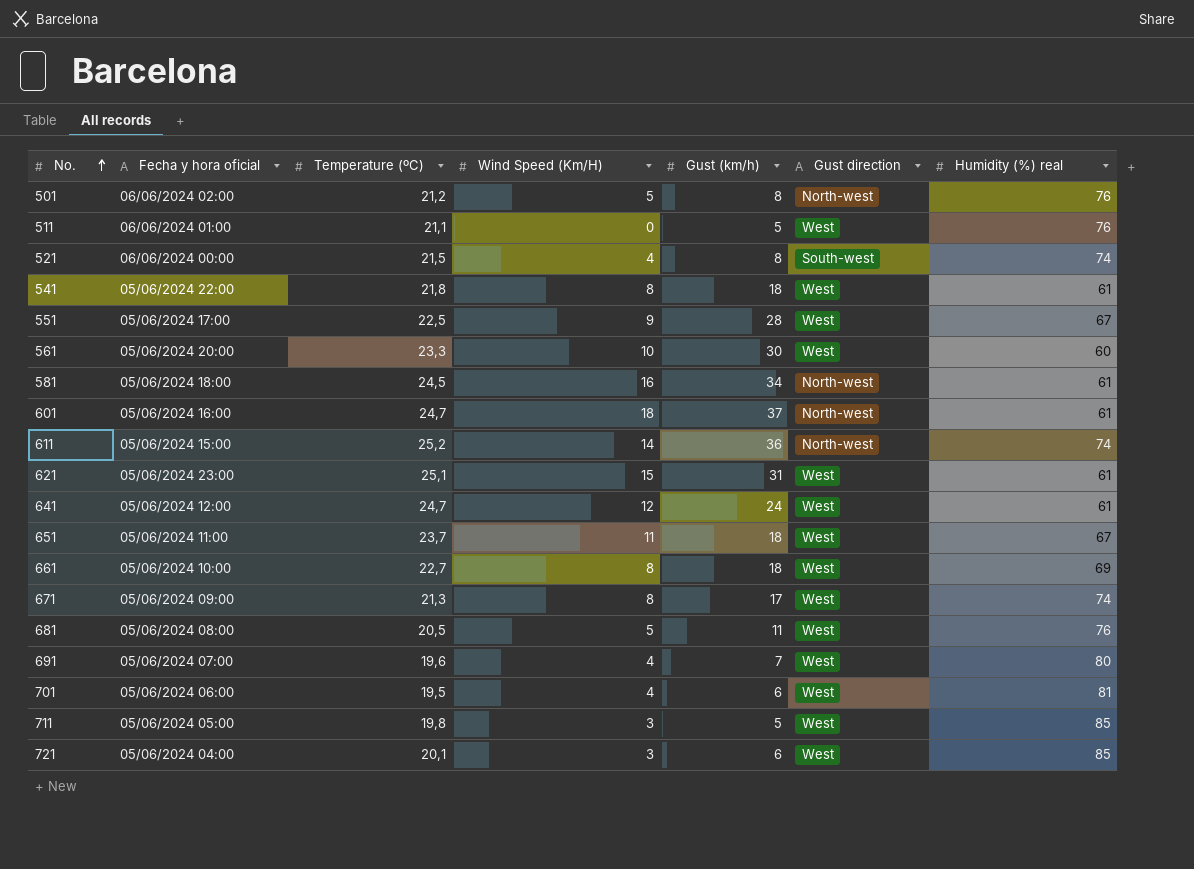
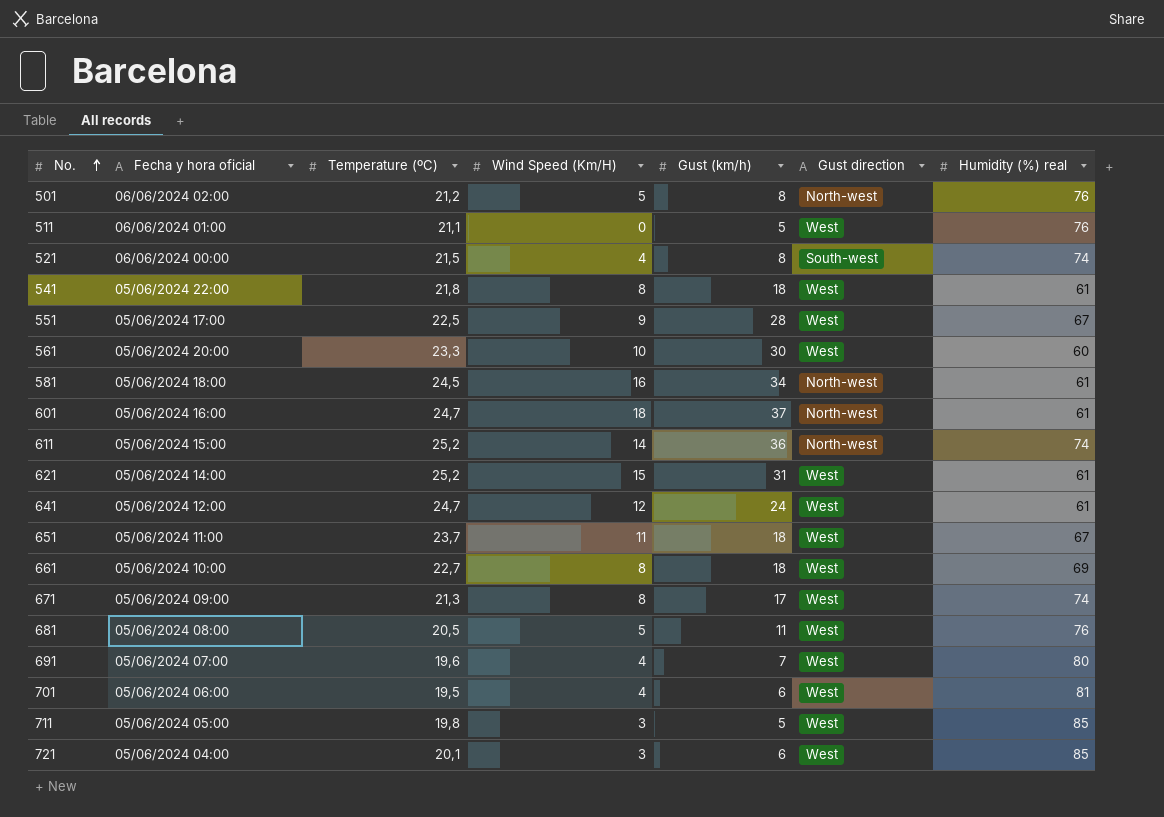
621 | Fecha y hora oficial: 05/06/2024 23:00 -> 05/06/2024 14:00
621 | Temperature (ºC): 25,1 -> 25,2

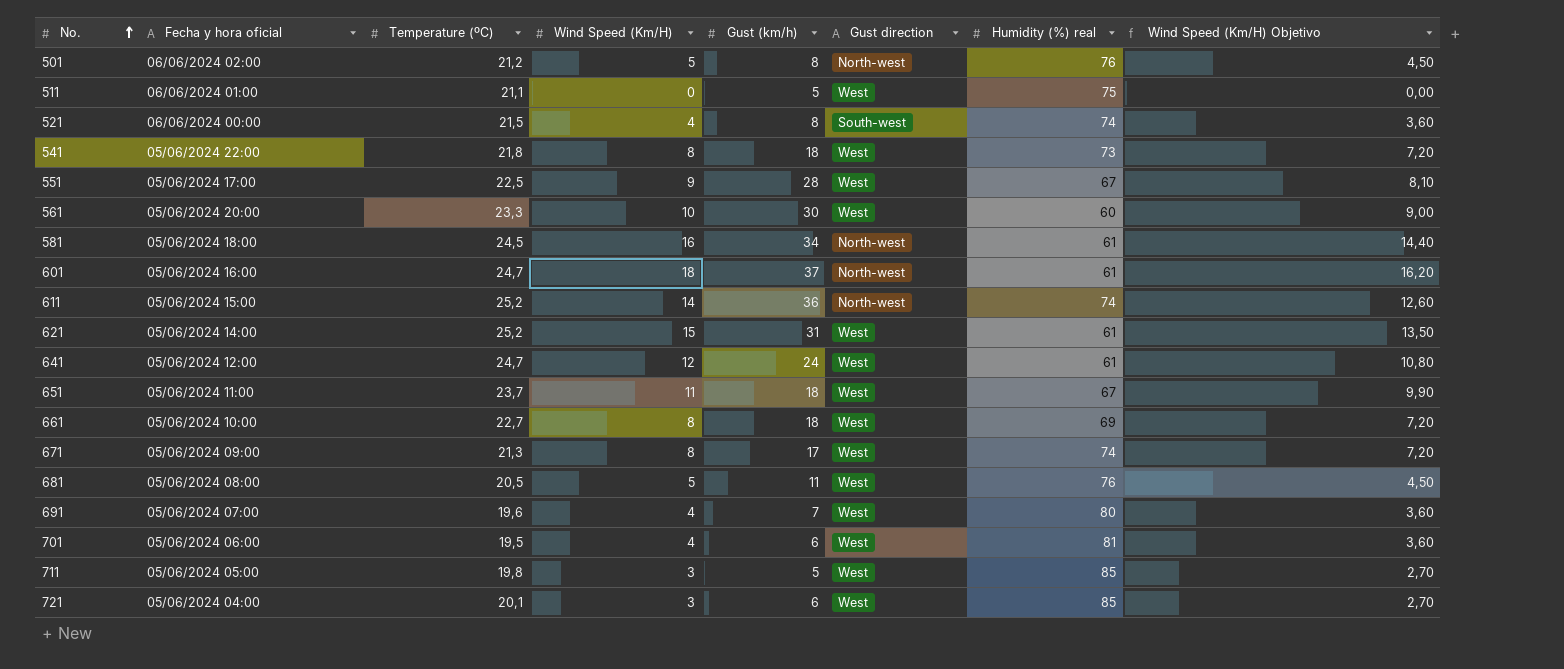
column Wind Speed (Km/H) Objetivo | formula: none -> [Wind Speed (Km/H)] * 0,9
511 | Humidity (%) real: 76 -> 75
541 | Humidity (%) real: 61 -> 73

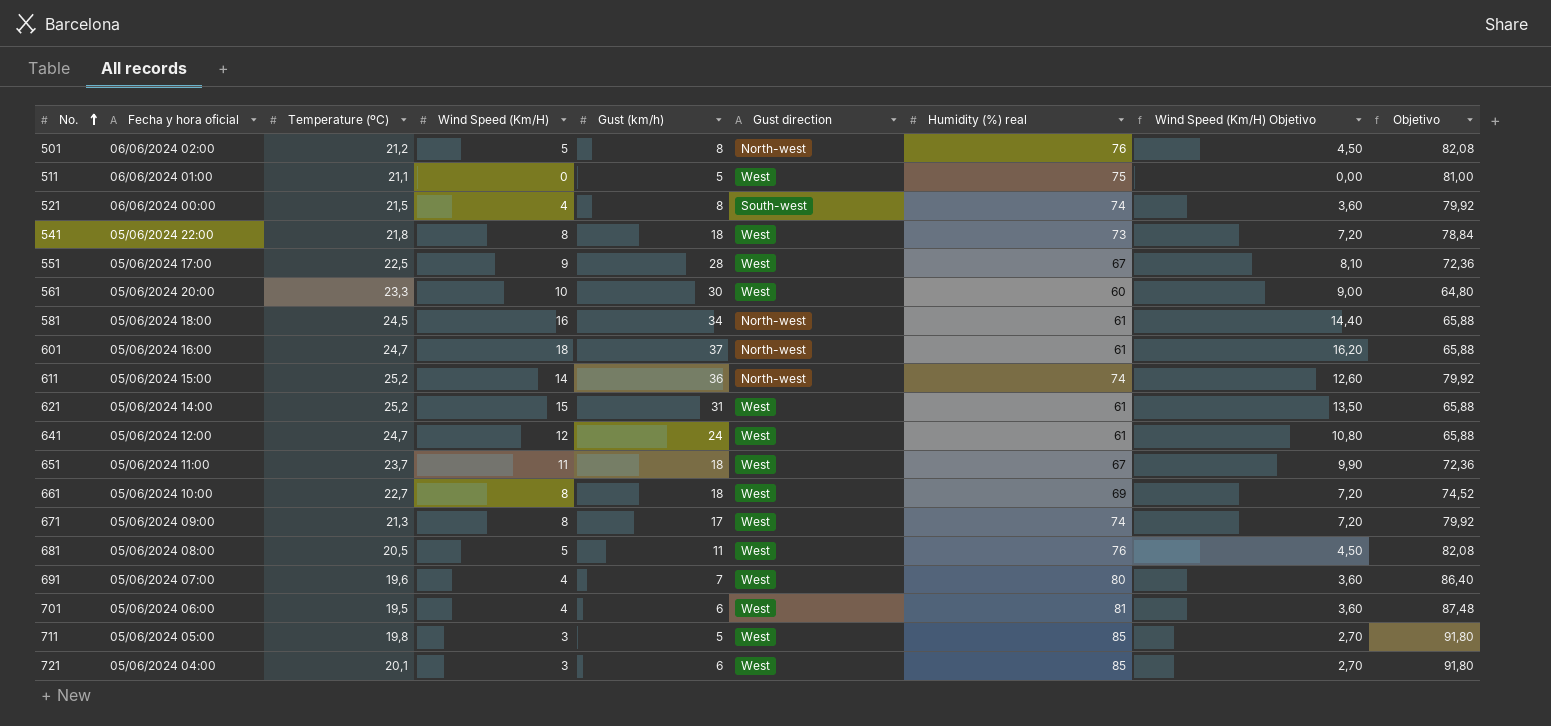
column Objetivo | formula: none -> [Humidity (%) real] * 1,08

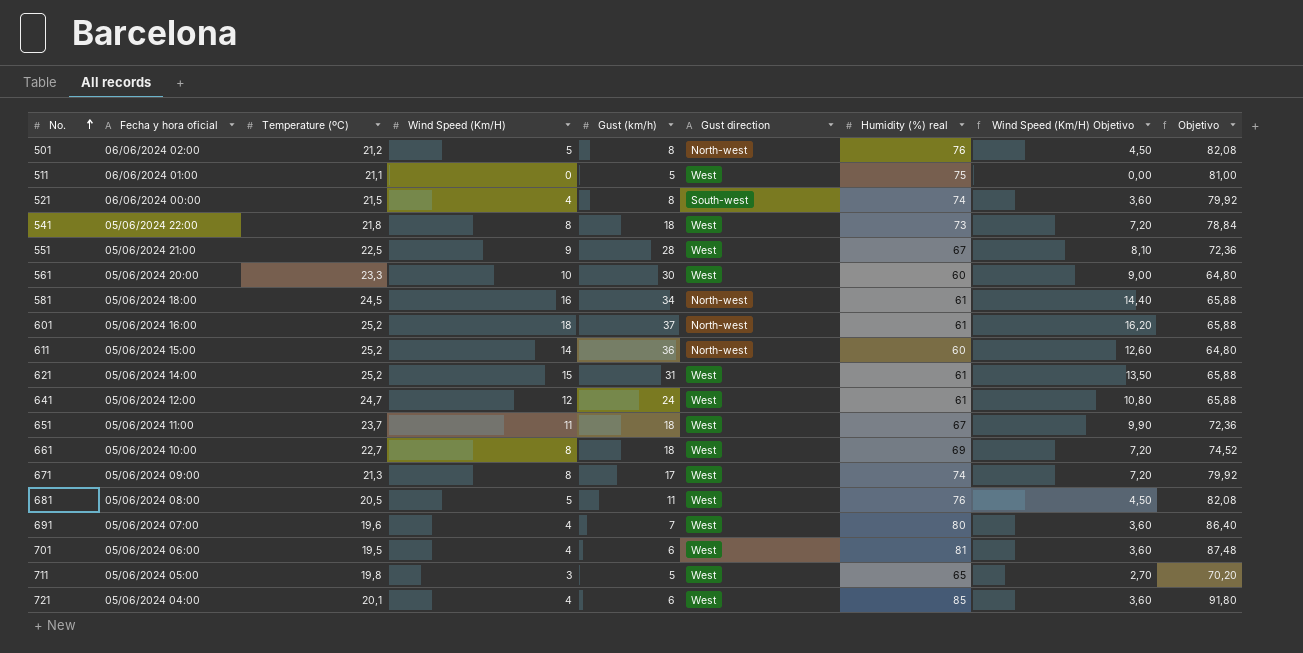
551 | Fecha y hora oficial: 05/06/2024 17:00 -> 05/06/2024 21:00
601 | Temperature (ºC): 24,7 -> 25,2
611 | Humidity (%) real: 74 -> 60
611 | Objetivo: 79,92 -> 64,80
711 | Humidity (%) real: 85 -> 65
711 | Objetivo: 91,80 -> 70,20
721 | Wind Speed (Km/H): 3 -> 4
721 | Wind Speed (Km/H) Objetivo: 2,70 -> 3,60

